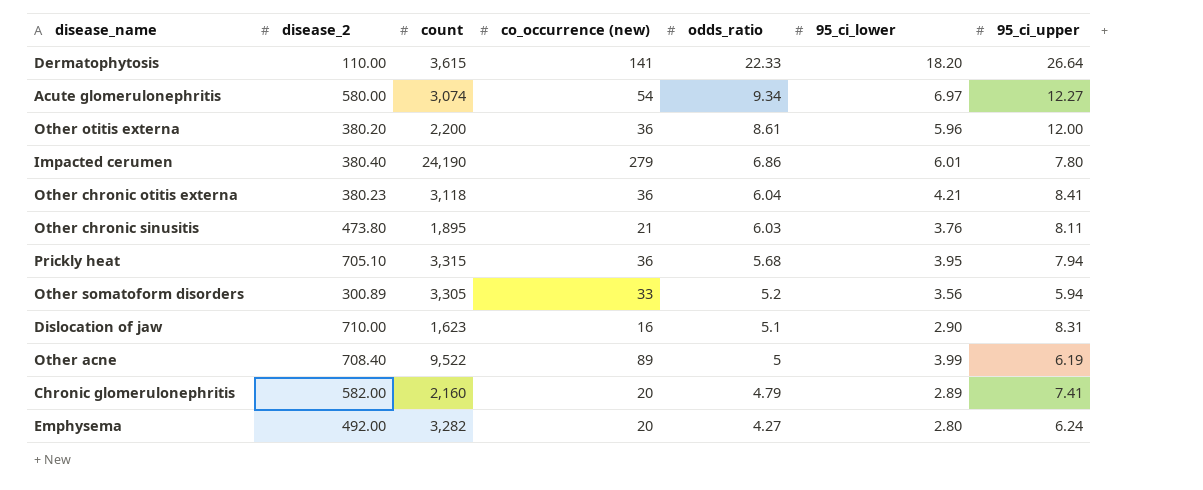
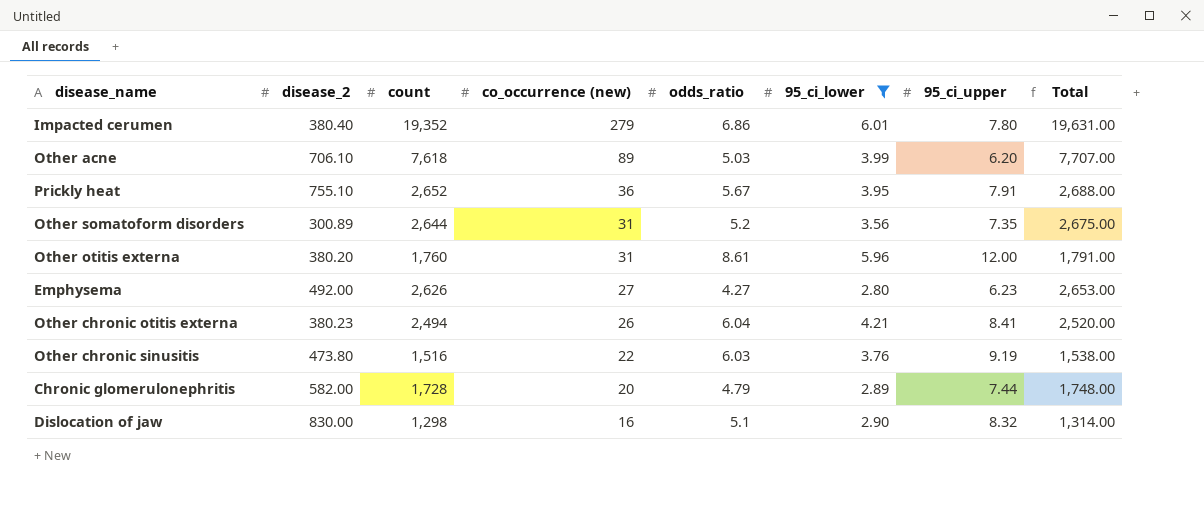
filter: none -> 95_ci_lower <= 6.01
row order: odds_ratio descending -> co_occurrence (new) descending
column Total | formula: none -> [count] + [co_occurrence (new)]
Impacted cerumen | count: 24,190 -> 19,352
Other acne | disease_2: 708.40 -> 706.10
Other acne | count: 9,522 -> 7,618
Other acne | odds_ratio: 5 -> 5.03
Other acne | 95_ci_upper: 6.19 -> 6.20
Prickly heat | disease_2: 705.10 -> 755.10
Prickly heat | count: 3,315 -> 2,652
Prickly heat | odds_ratio: 5.68 -> 5.67
Prickly heat | 95_ci_upper: 7.94 -> 7.91
Other somatoform disorders | count: 3,305 -> 2,644
Other somatoform disorders | co_occurrence (new): 33 -> 31
Other somatoform disorders | 95_ci_upper: 5.94 -> 7.35
Other otitis externa | count: 2,200 -> 1,760
Other otitis externa | co_occurrence (new): 36 -> 31
Emphysema | count: 3,282 -> 2,626
Emphysema | co_occurrence (new): 20 -> 27
Emphysema | 95_ci_upper: 6.24 -> 6.23
Other chronic otitis externa | count: 3,118 -> 2,494
Other chronic otitis externa | co_occurrence (new): 36 -> 26
Other chronic sinusitis | count: 1,895 -> 1,516
Other chronic sinusitis | co_occurrence (new): 21 -> 22
Other chronic sinusitis | 95_ci_upper: 8.11 -> 9.19
Chronic glomerulonephritis | count: 2,160 -> 1,728
Chronic glomerulonephritis | 95_ci_upper: 7.41 -> 7.44
Dislocation of jaw | disease_2: 710.00 -> 830.00
Dislocation of jaw | count: 1,623 -> 1,298
Dislocation of jaw | 95_ci_upper: 8.31 -> 8.32

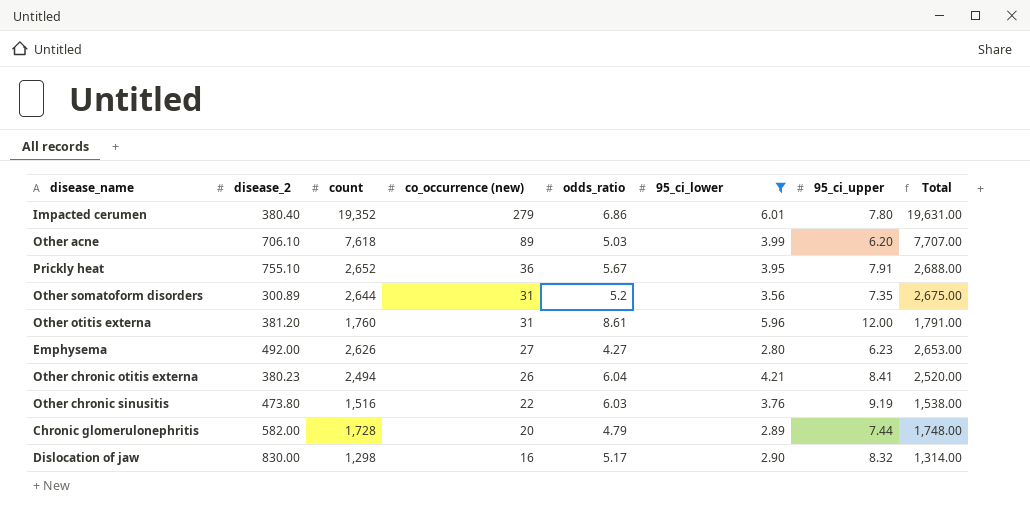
Other otitis externa | disease_2: 380.20 -> 381.20
Dislocation of jaw | odds_ratio: 5.1 -> 5.17

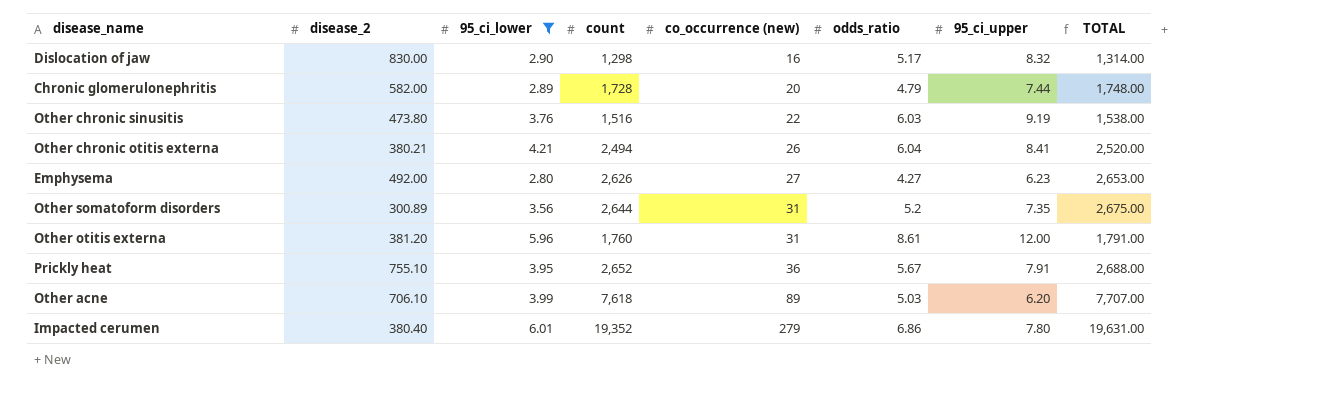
row order: co_occurrence (new) descending -> co_occurrence (new) ascending
column 95_ci_lower | position: 6 -> 3
column name: Total -> TOTAL
Other chronic otitis externa | disease_2: 380.23 -> 380.21

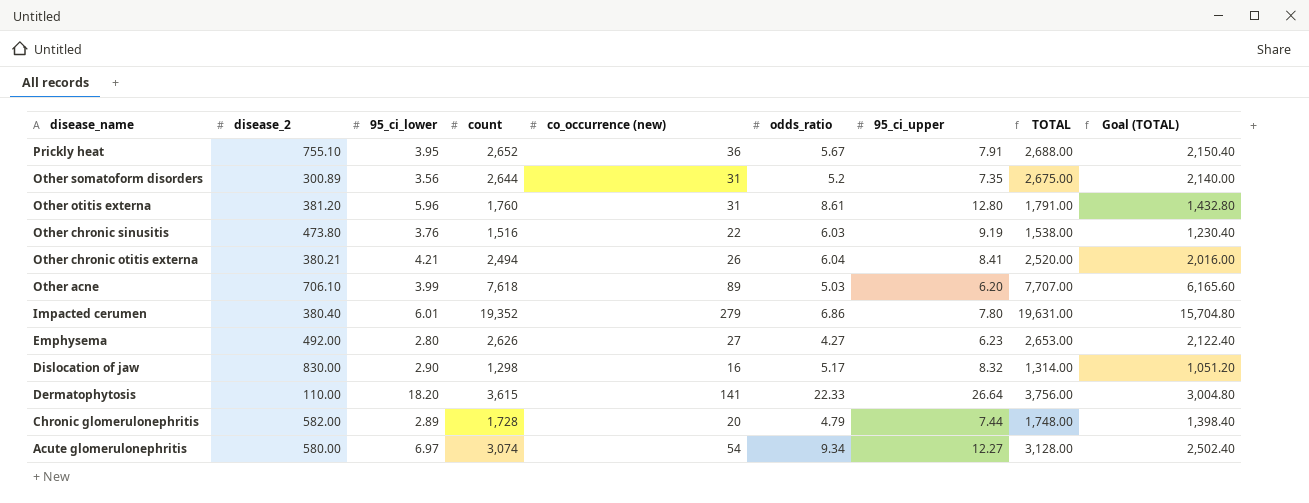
filter: 95_ci_lower <= 6.01 -> none
row order: co_occurrence (new) ascending -> disease_name descending
column Goal (TOTAL) | formula: none -> [TOTAL] * 0.8
Other otitis externa | 95_ci_upper: 12.00 -> 12.80

